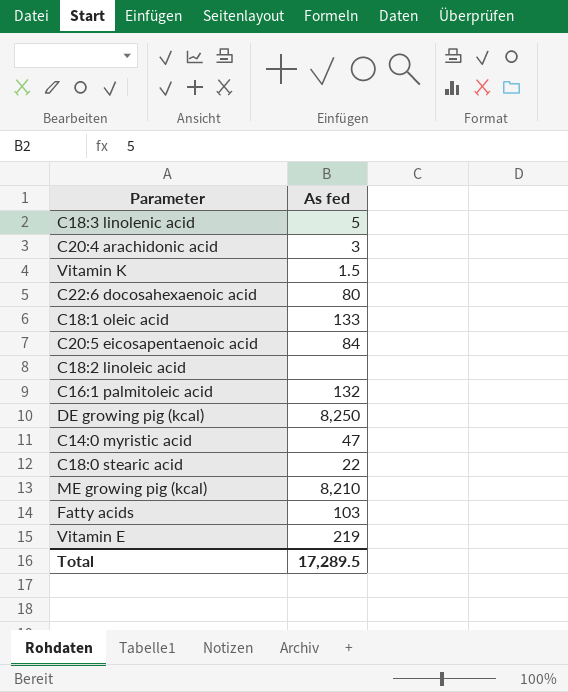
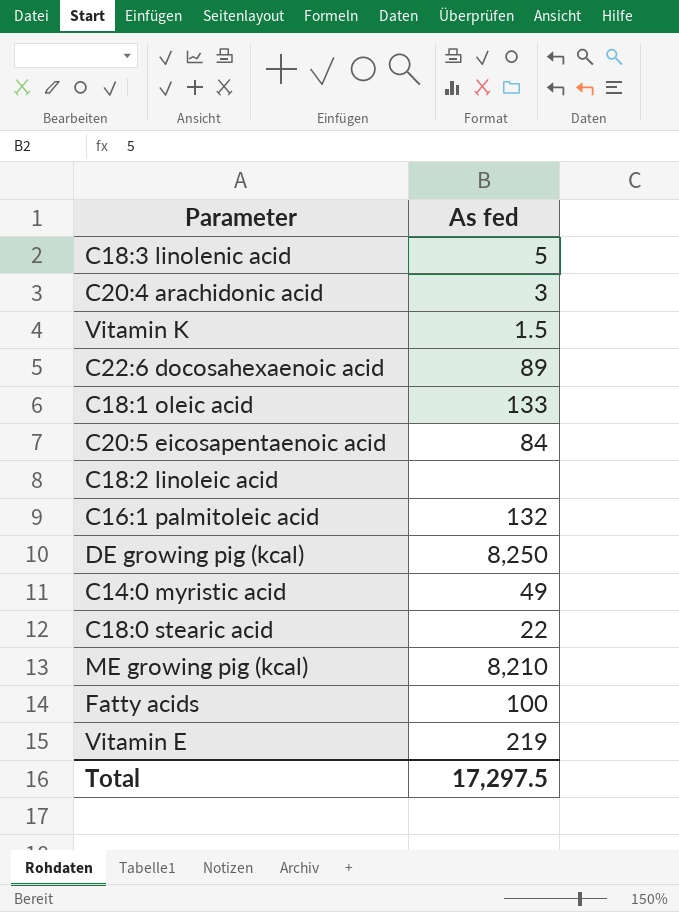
C22:6 docosahexaenoic acid | As fed: 80 -> 89
C14:0 myristic acid | As fed: 47 -> 49
Fatty acids | As fed: 103 -> 100
Total | As fed: 17,289.5 -> 17,297.5

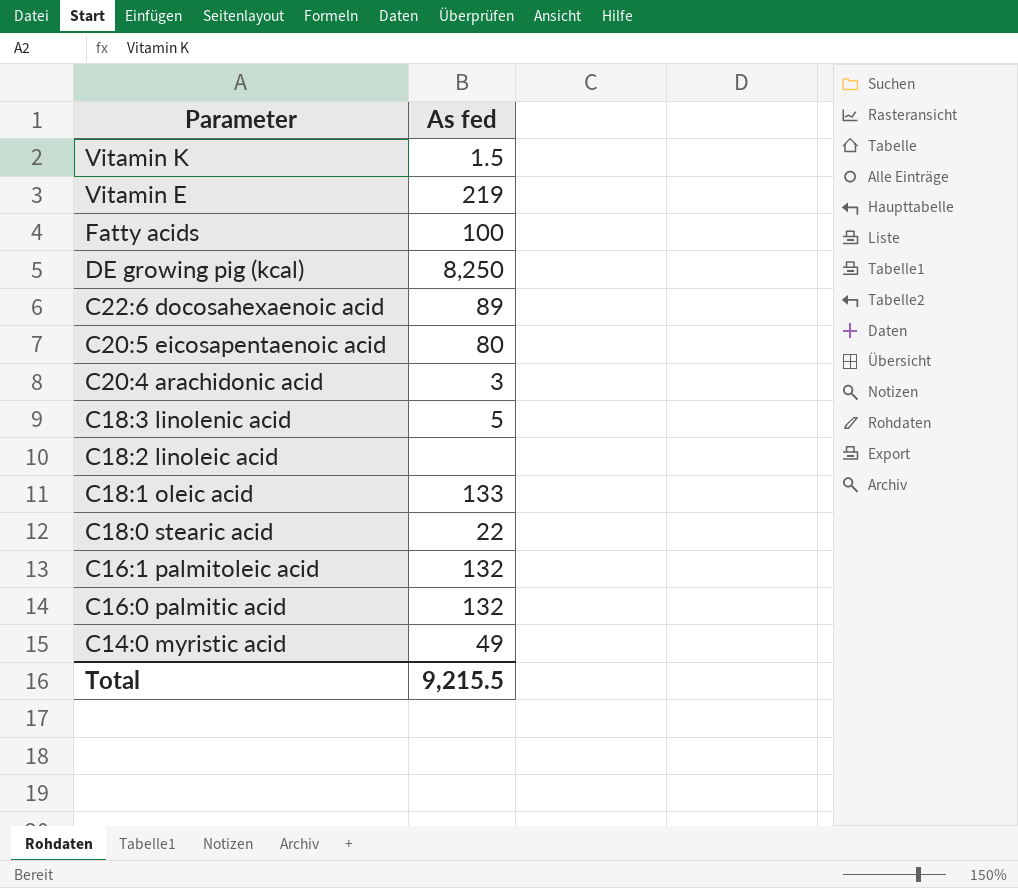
row order: none -> Parameter descending
row ME growing pig (kcal): 8,210 -> none
C20:5 eicosapentaenoic acid | As fed: 84 -> 80
row C16:0 palmitic acid: none -> 132
Total | As fed: 17,297.5 -> 9,215.5

